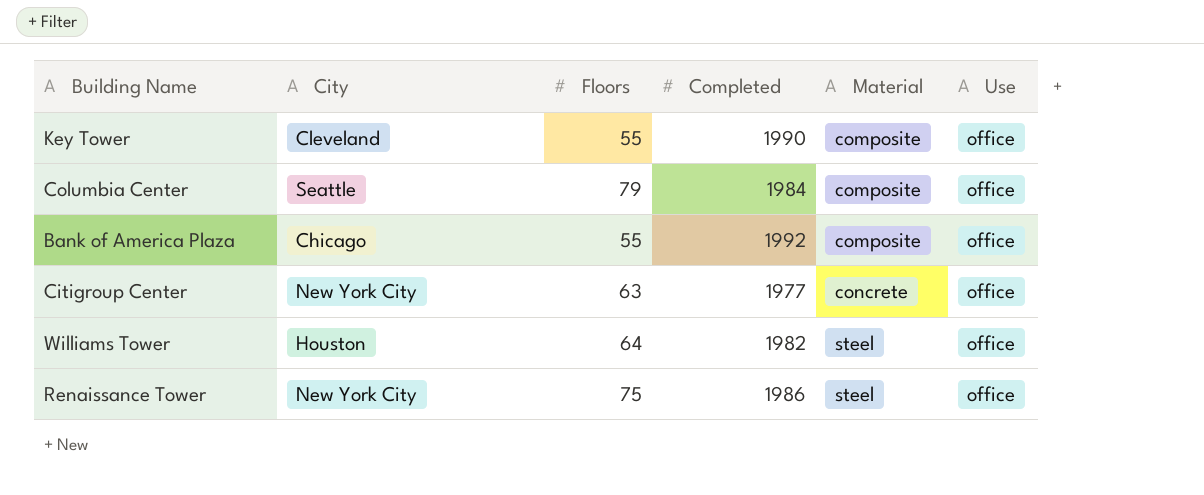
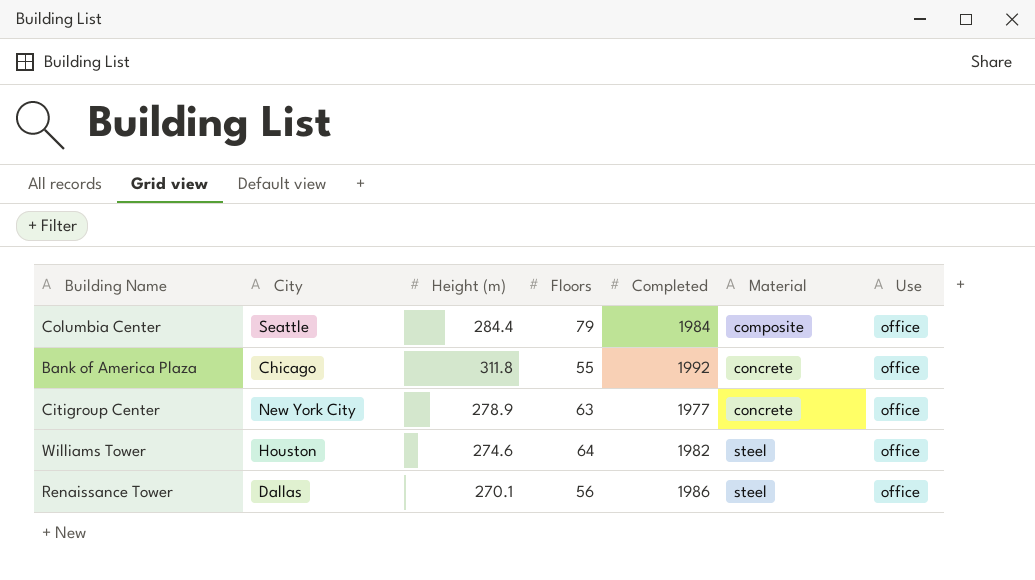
column Height (m) | position: none -> 3
row Key Tower: Cleveland | 55 | 1990 | composite | office -> none
Bank of America Plaza | Material: composite -> concrete
Renaissance Tower | City: New York City -> Dallas
Renaissance Tower | Floors: 75 -> 56

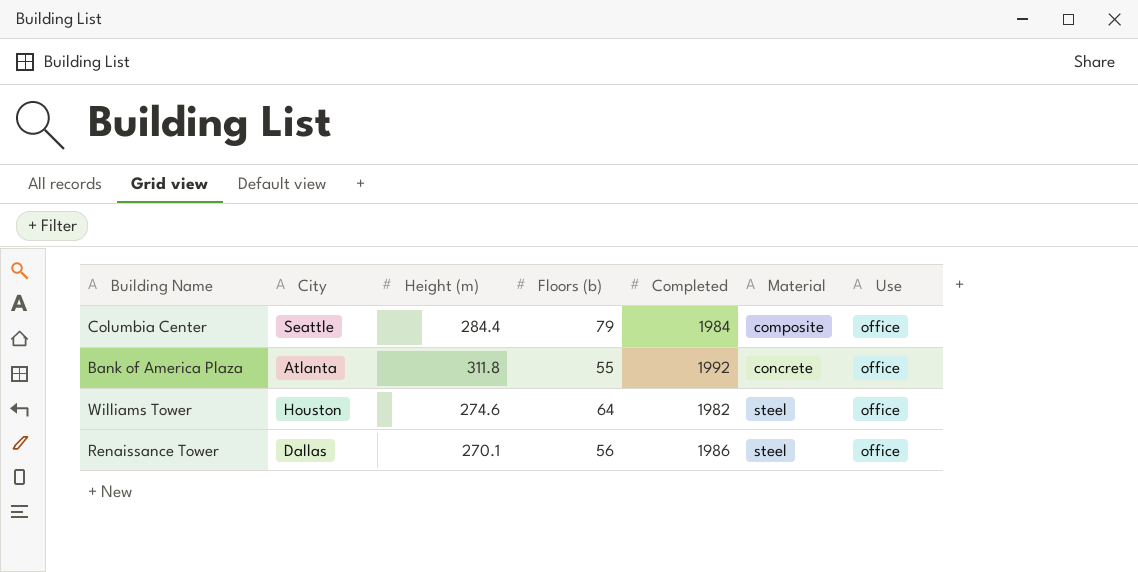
column name: Floors -> Floors (b)
row Citigroup Center: New York City | 278.9 | 63 | 1977 | concrete | office -> none
Bank of America Plaza | City: Chicago -> Atlanta

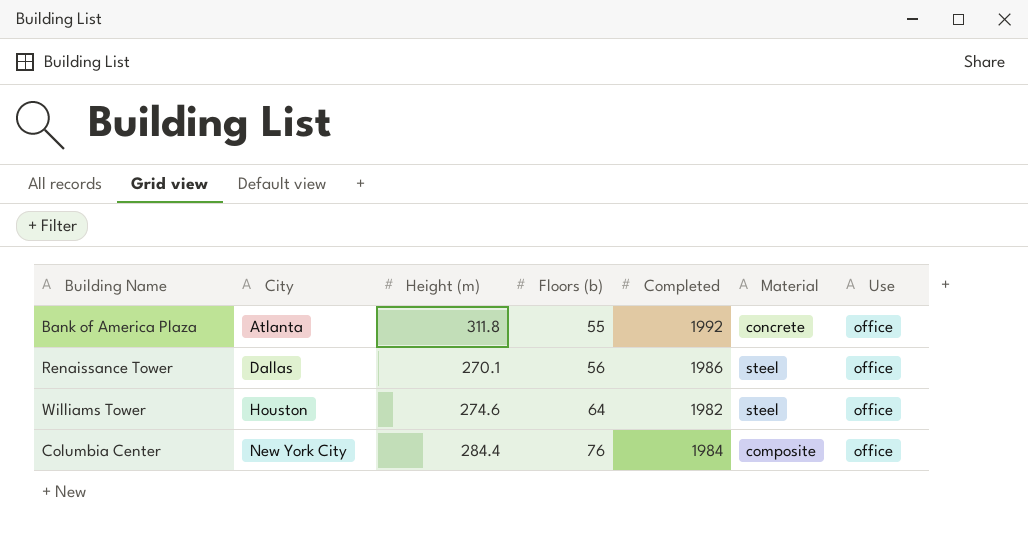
row order: Material ascending -> City ascending
Columbia Center | City: Seattle -> New York City
Columbia Center | Floors (b): 79 -> 76

